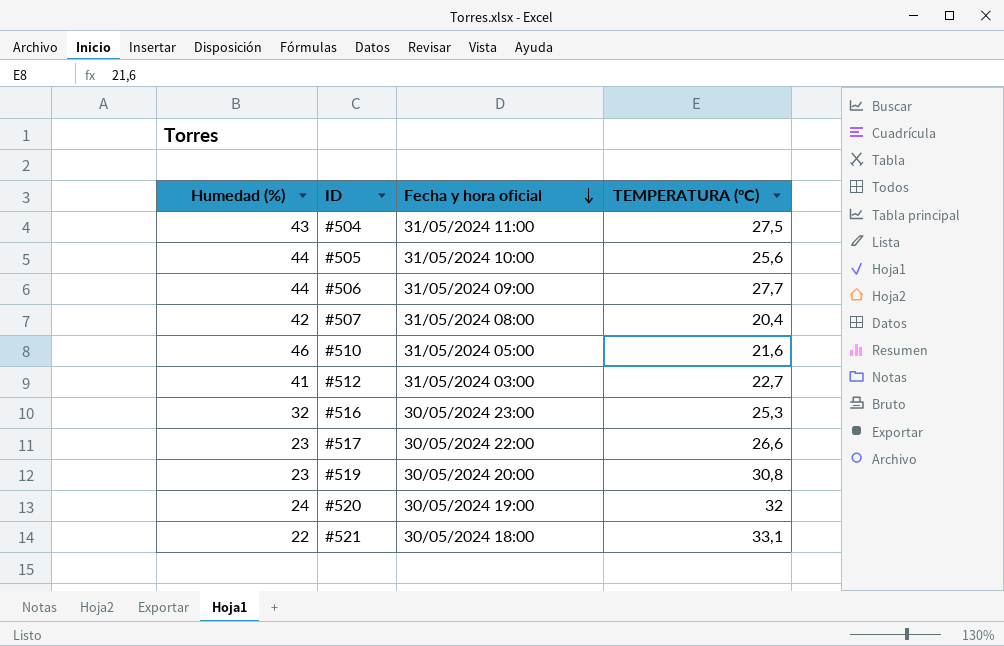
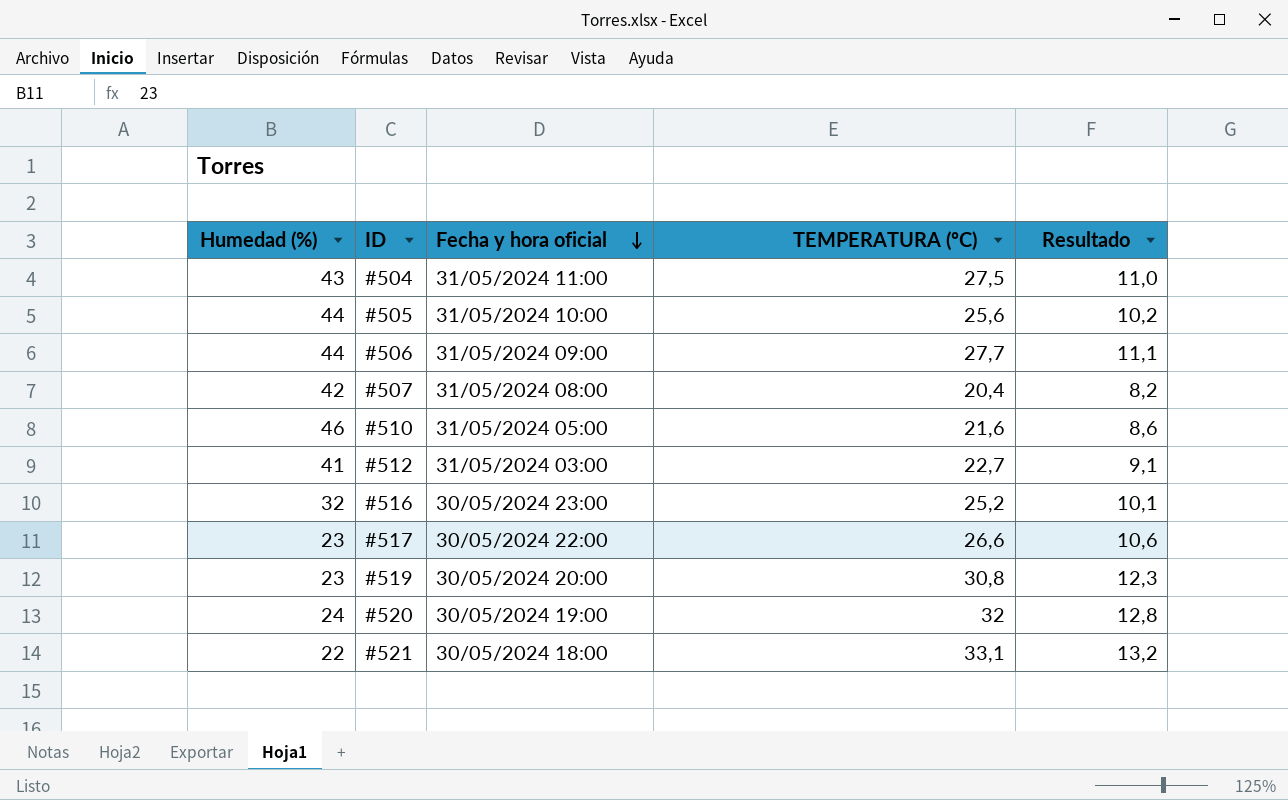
column Resultado | formula: none -> [TEMPERATURA (ºC)] * 0,4
#516 | TEMPERATURA (ºC): 25,3 -> 25,2

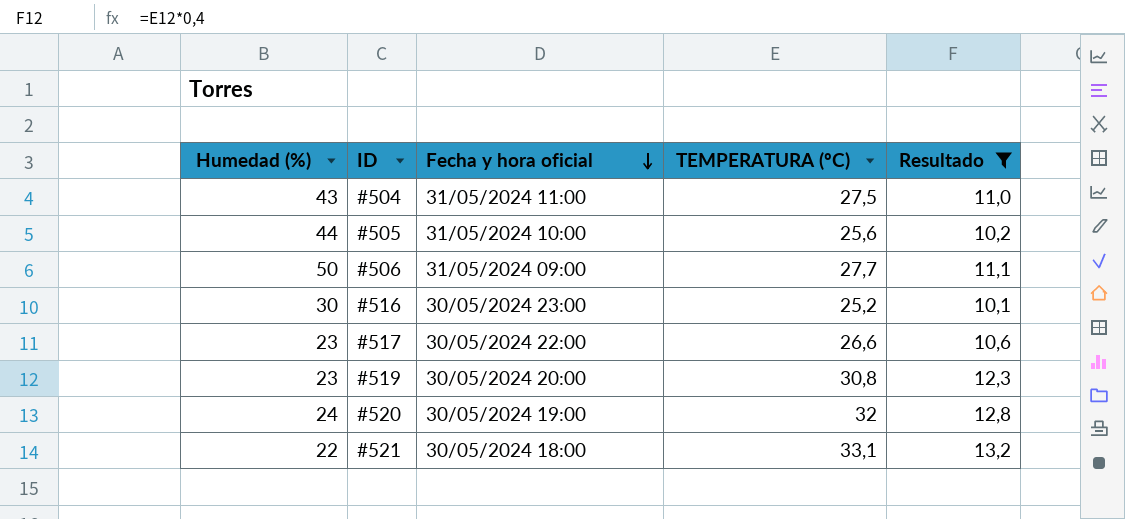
filter: none -> Resultado >= 10,1
#506 | Humedad (%): 44 -> 50
#516 | Humedad (%): 32 -> 30

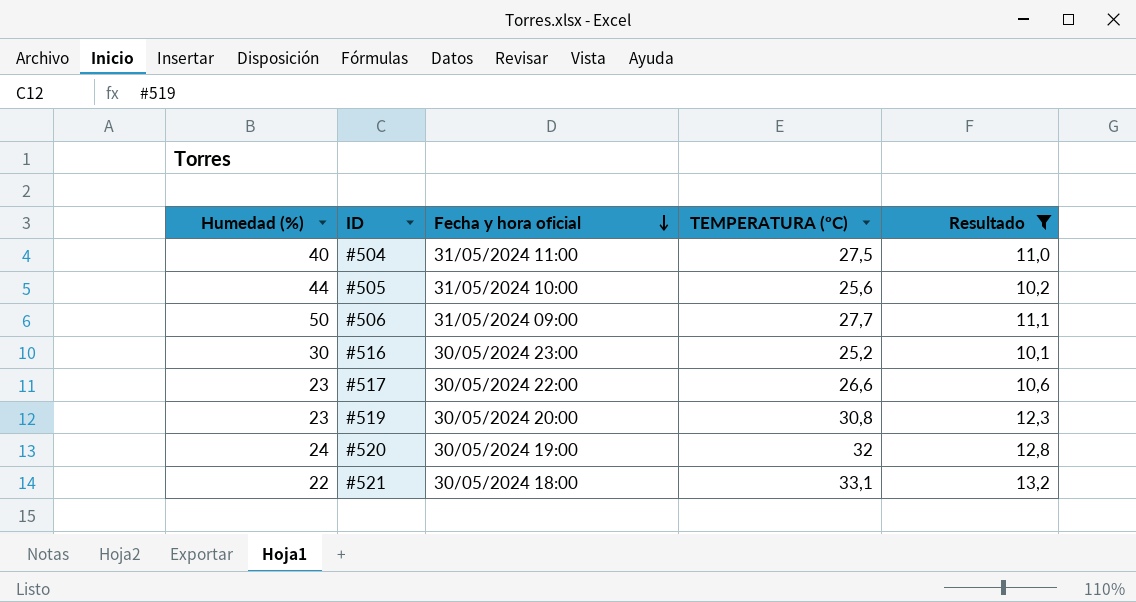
#504 | Humedad (%): 43 -> 40

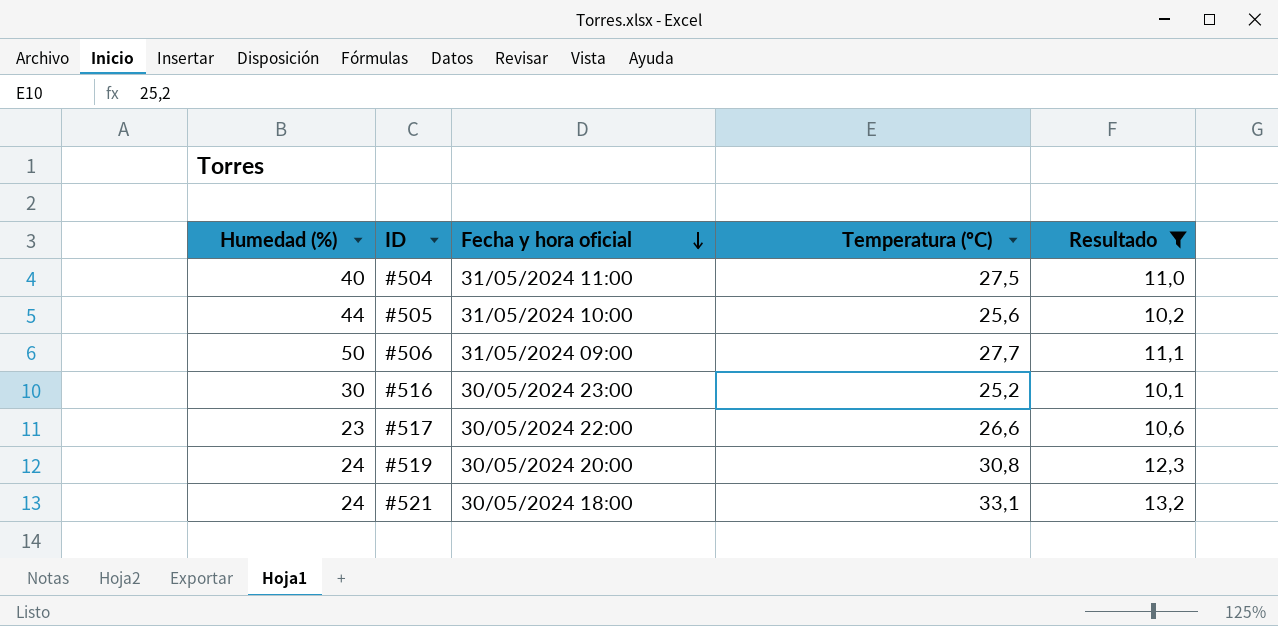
column name: TEMPERATURA (ºC) -> Temperatura (ºC)
row #520: 24 | 30/05/2024 19:00 | 32 | 12,8 -> none
#519 | Humedad (%): 23 -> 24
#521 | Humedad (%): 22 -> 24

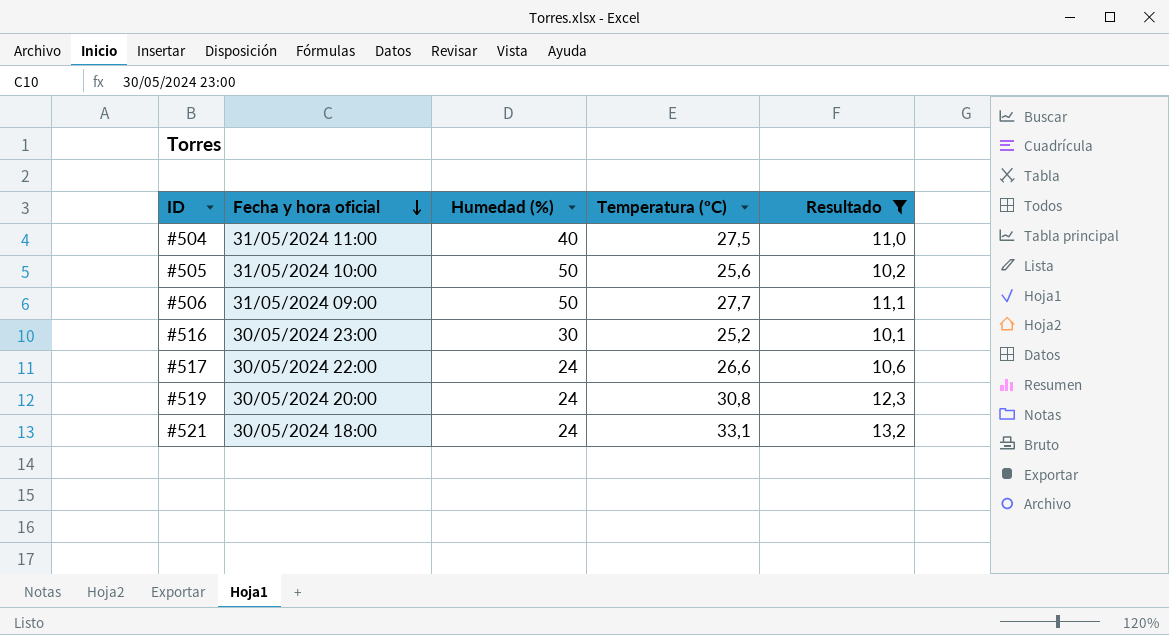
column Humedad (%) | position: 1 -> 3
#505 | Humedad (%): 44 -> 50
#517 | Humedad (%): 23 -> 24

